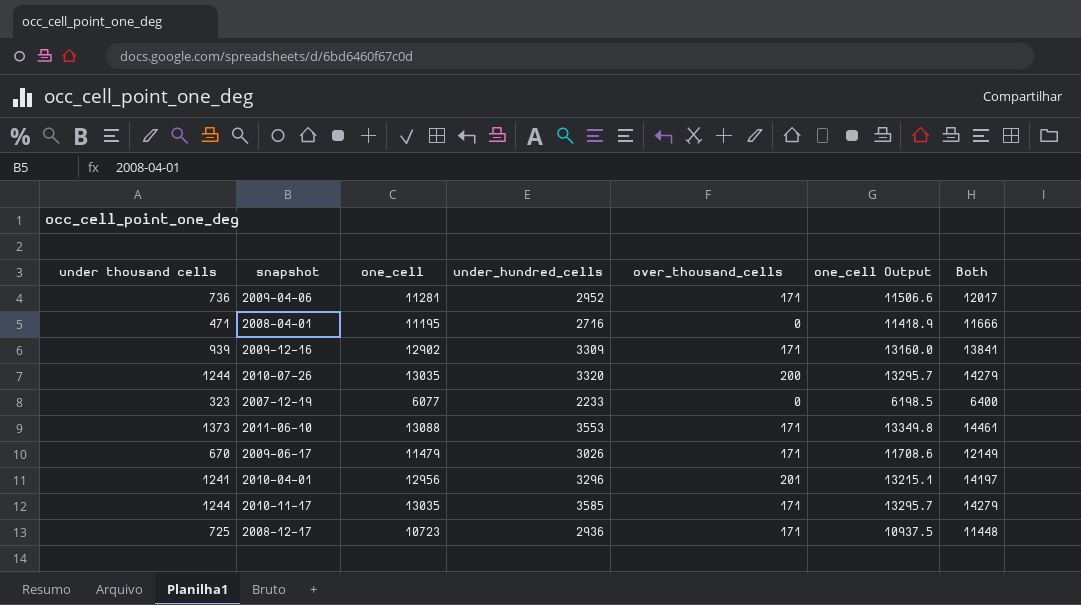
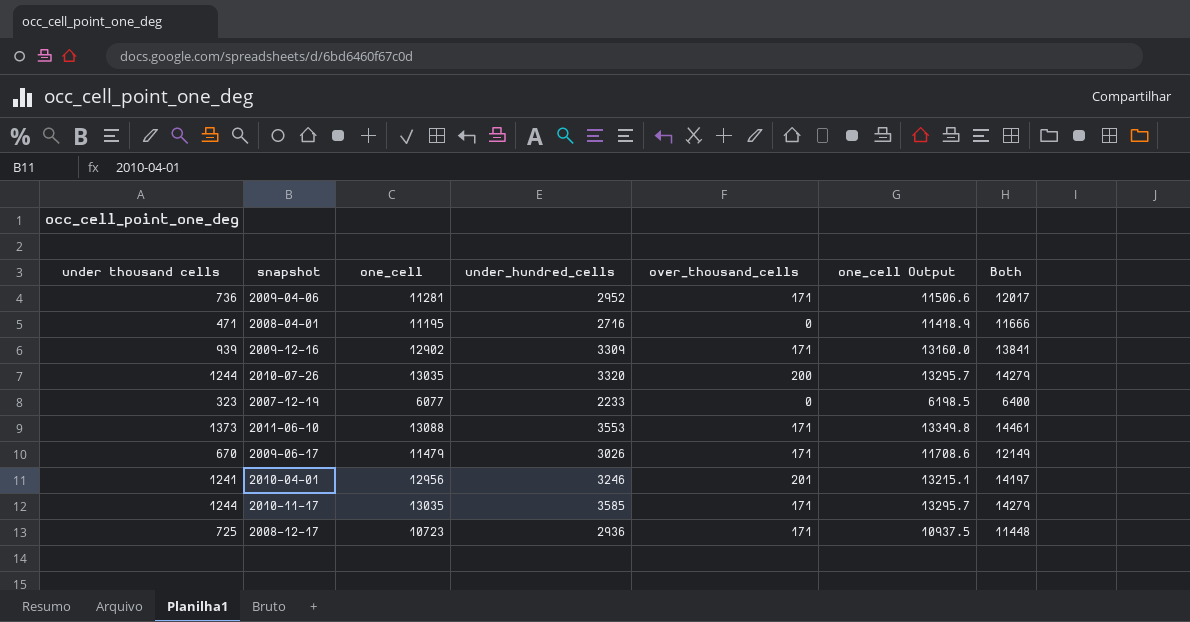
2010-04-01 | under_hundred_cells: 3296 -> 3246

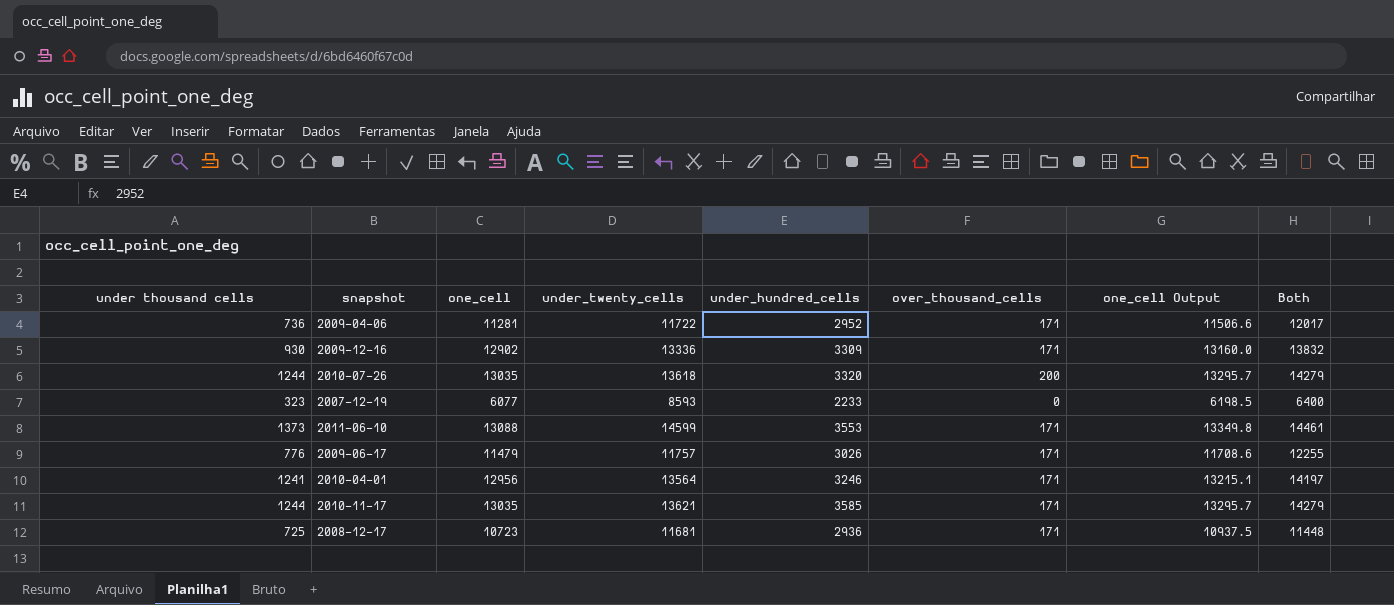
column under_twenty_cells | position: none -> 4
row 2008-04-01: 471 | 11195 | 2716 | 0 | 11418.9 | 11666 -> none
2009-12-16 | under thousand cells: 939 -> 930
2009-12-16 | Both: 13841 -> 13832
2009-06-17 | under thousand cells: 670 -> 776
2009-06-17 | Both: 12149 -> 12255
2010-04-01 | over_thousand_cells: 201 -> 171

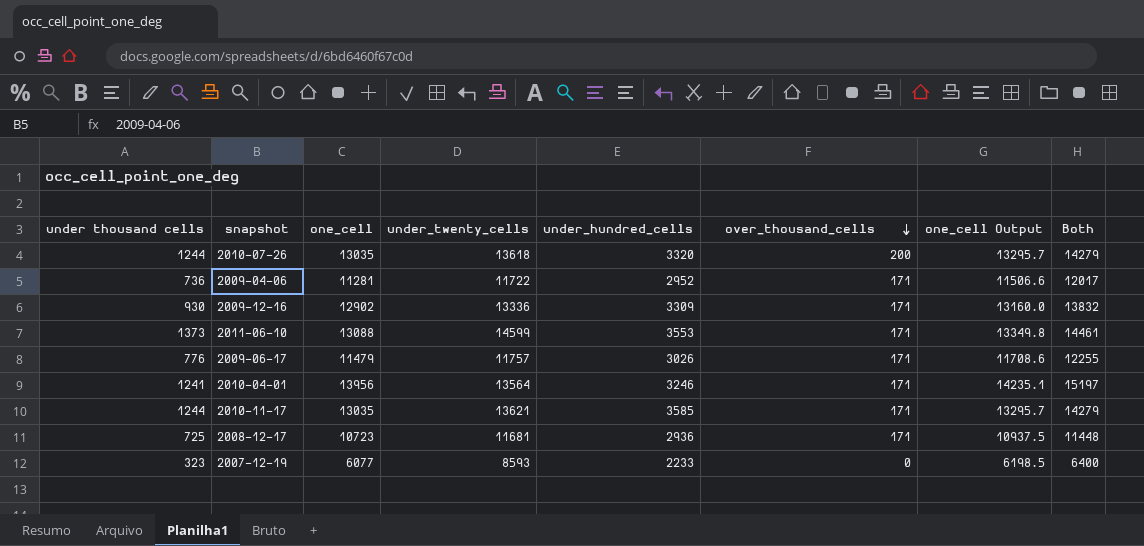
row order: none -> over_thousand_cells descending
2010-04-01 | one_cell: 12956 -> 13956
2010-04-01 | one_cell Output: 13215.1 -> 14235.1
2010-04-01 | Both: 14197 -> 15197

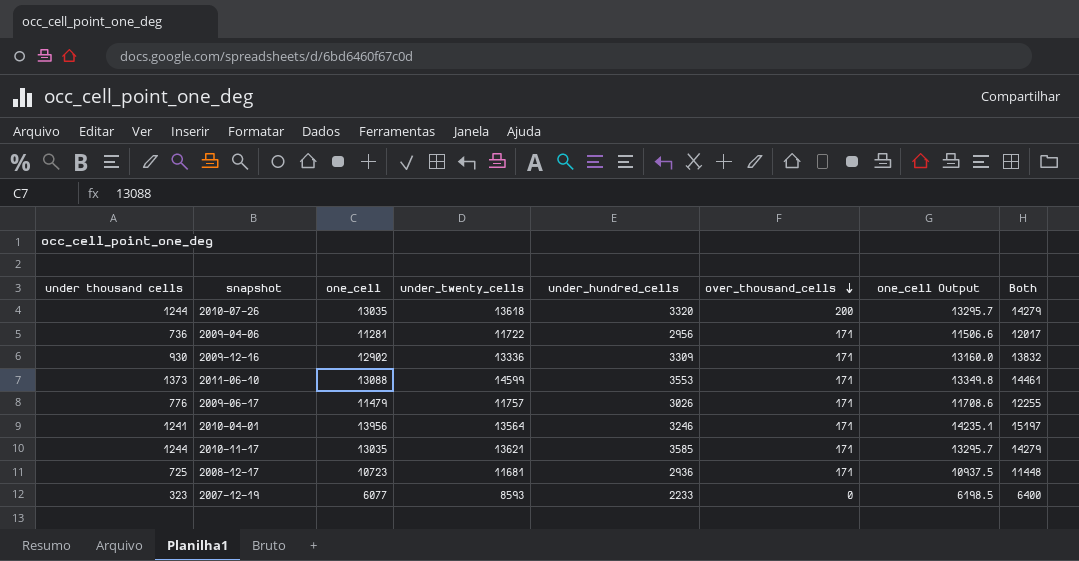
2009-04-06 | under_hundred_cells: 2952 -> 2956

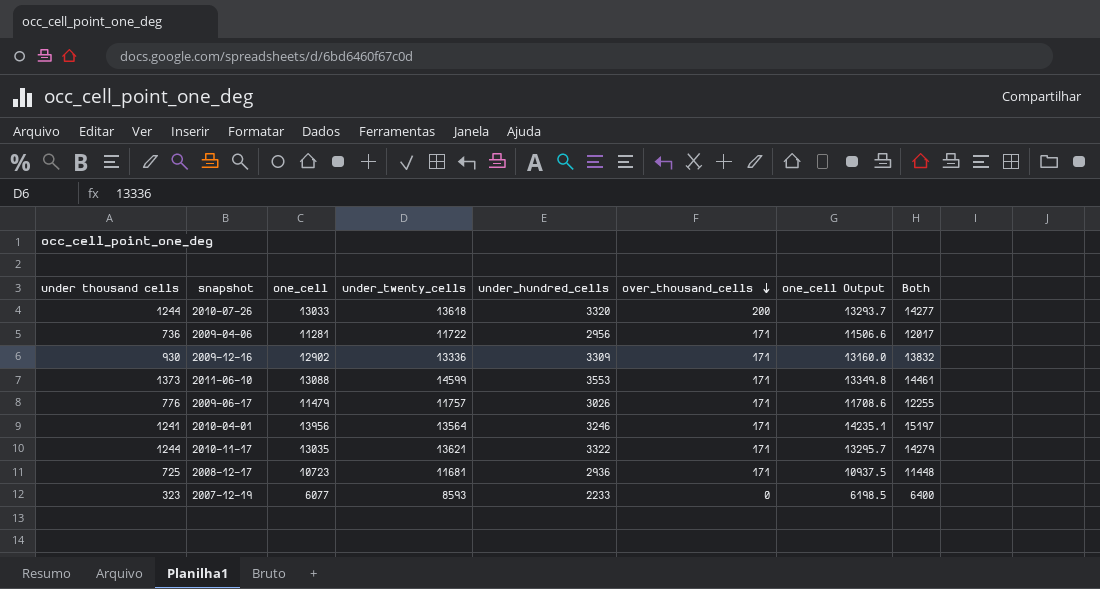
2010-07-26 | one_cell: 13035 -> 13033
2010-07-26 | one_cell Output: 13295.7 -> 13293.7
2010-07-26 | Both: 14279 -> 14277
2010-11-17 | under_hundred_cells: 3585 -> 3322

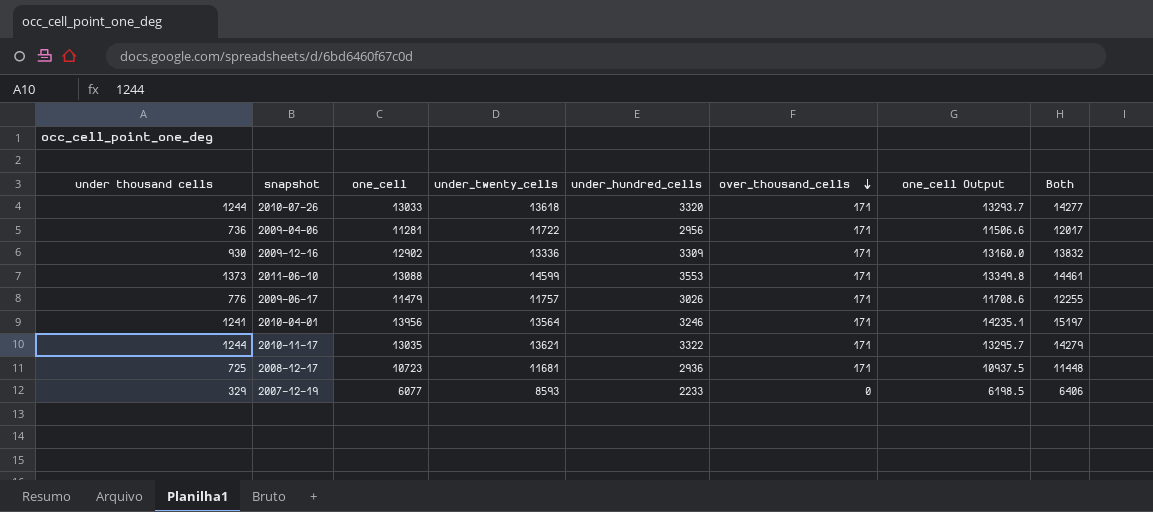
2010-07-26 | over_thousand_cells: 200 -> 171
2007-12-19 | under thousand cells: 323 -> 329
2007-12-19 | Both: 6400 -> 6406

